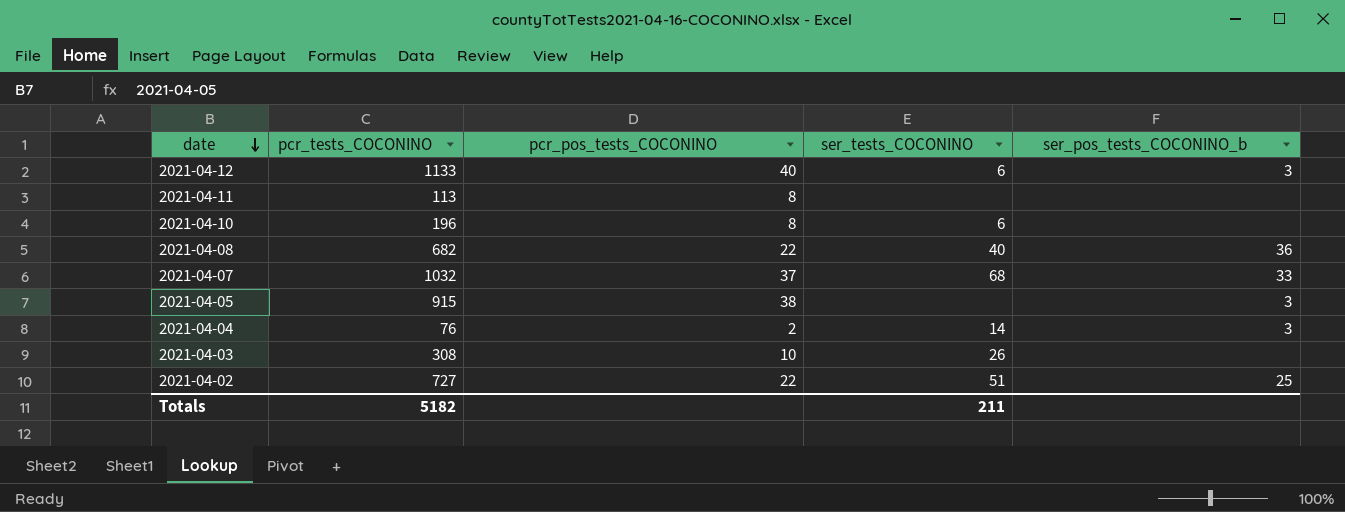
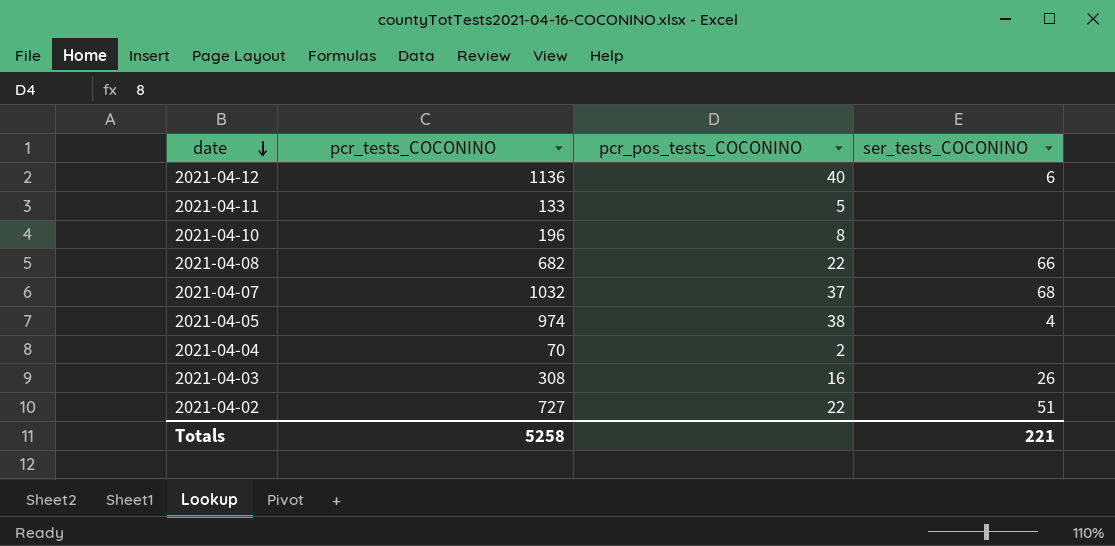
column ser_pos_tests_COCONINO_b | position: 5 -> none
2021-04-12 | pcr_tests_COCONINO: 1133 -> 1136
2021-04-11 | pcr_tests_COCONINO: 113 -> 133
2021-04-11 | pcr_pos_tests_COCONINO: 8 -> 5
2021-04-10 | ser_tests_COCONINO: 6 -> none
2021-04-08 | ser_tests_COCONINO: 40 -> 66
2021-04-05 | pcr_tests_COCONINO: 915 -> 974
2021-04-05 | ser_tests_COCONINO: none -> 4
2021-04-04 | pcr_tests_COCONINO: 76 -> 70
2021-04-04 | ser_tests_COCONINO: 14 -> none
2021-04-03 | pcr_pos_tests_COCONINO: 10 -> 16
Totals | pcr_tests_COCONINO: 5182 -> 5258
Totals | ser_tests_COCONINO: 211 -> 221

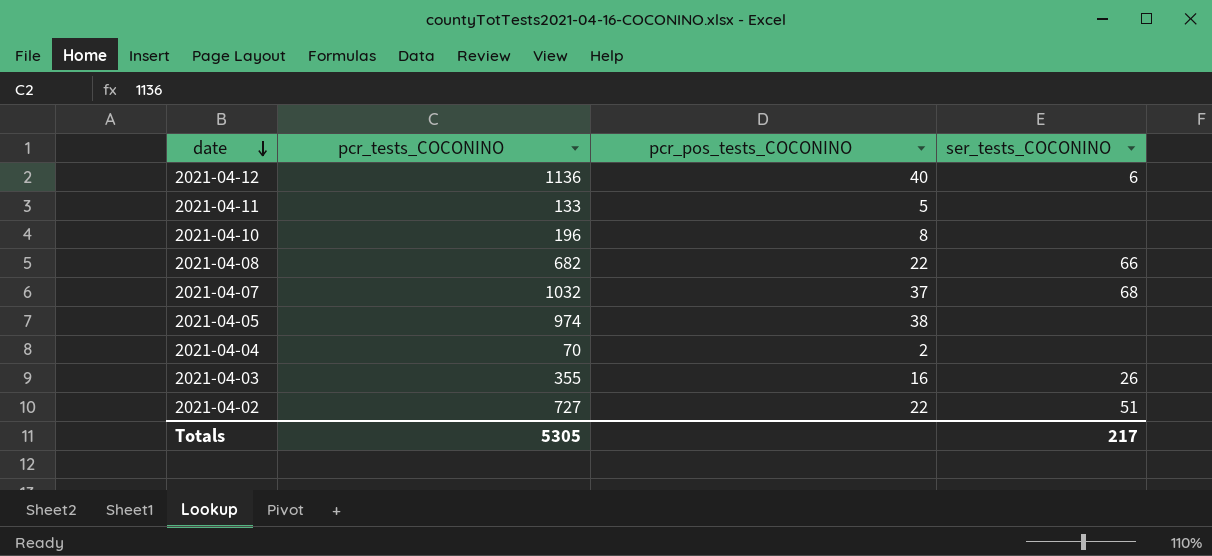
2021-04-05 | ser_tests_COCONINO: 4 -> none
2021-04-03 | pcr_tests_COCONINO: 308 -> 355
Totals | pcr_tests_COCONINO: 5258 -> 5305
Totals | ser_tests_COCONINO: 221 -> 217

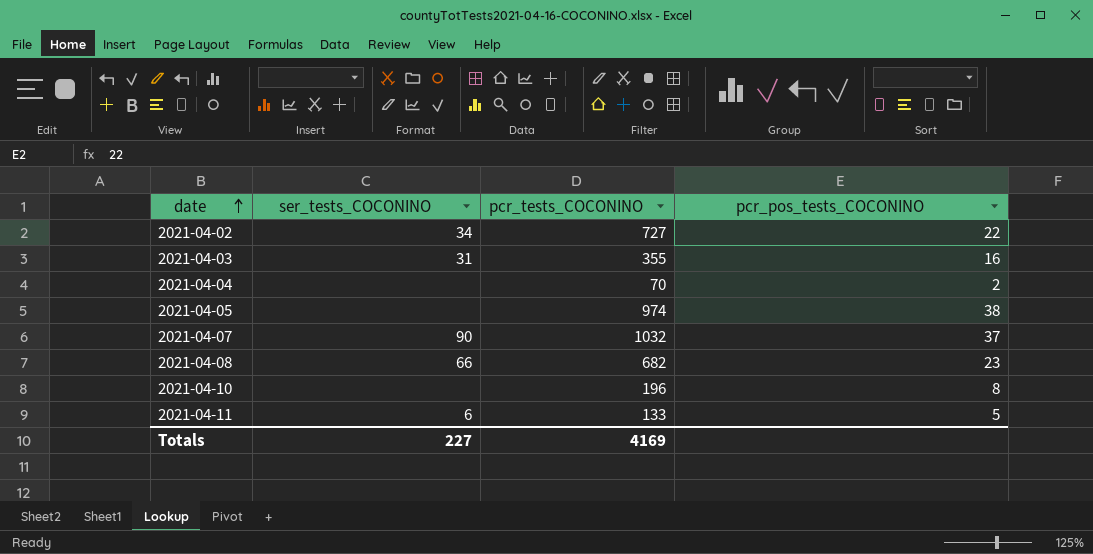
row order: date descending -> date ascending
column ser_tests_COCONINO | position: 4 -> 2
row 2021-04-12: 1136 | 40 | 6 -> none
2021-04-02 | ser_tests_COCONINO: 51 -> 34
2021-04-03 | ser_tests_COCONINO: 26 -> 31
2021-04-07 | ser_tests_COCONINO: 68 -> 90
2021-04-08 | pcr_pos_tests_COCONINO: 22 -> 23
2021-04-11 | ser_tests_COCONINO: none -> 6
Totals | ser_tests_COCONINO: 217 -> 227
Totals | pcr_tests_COCONINO: 5305 -> 4169

